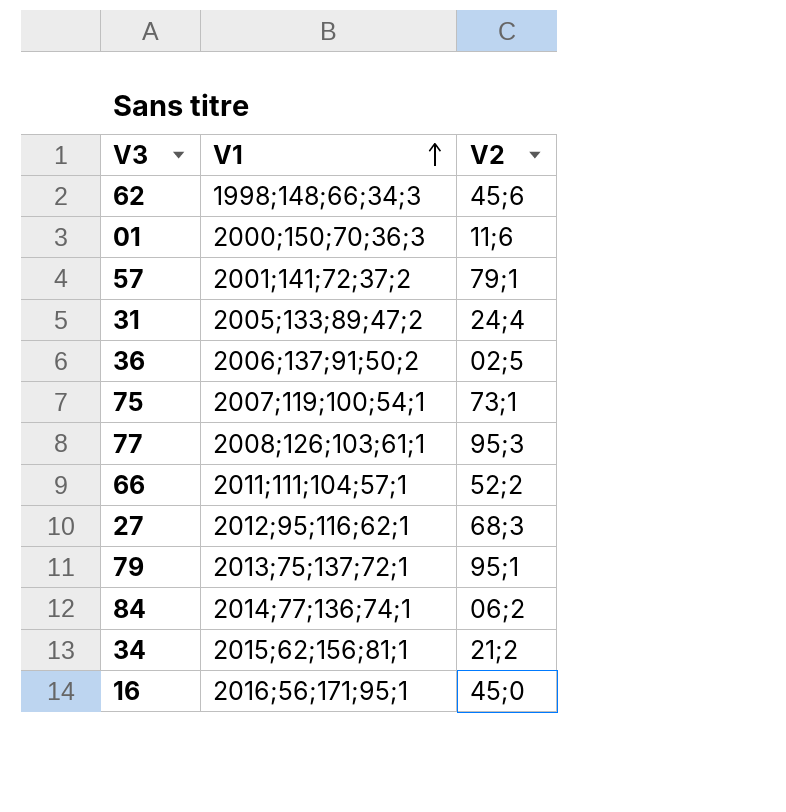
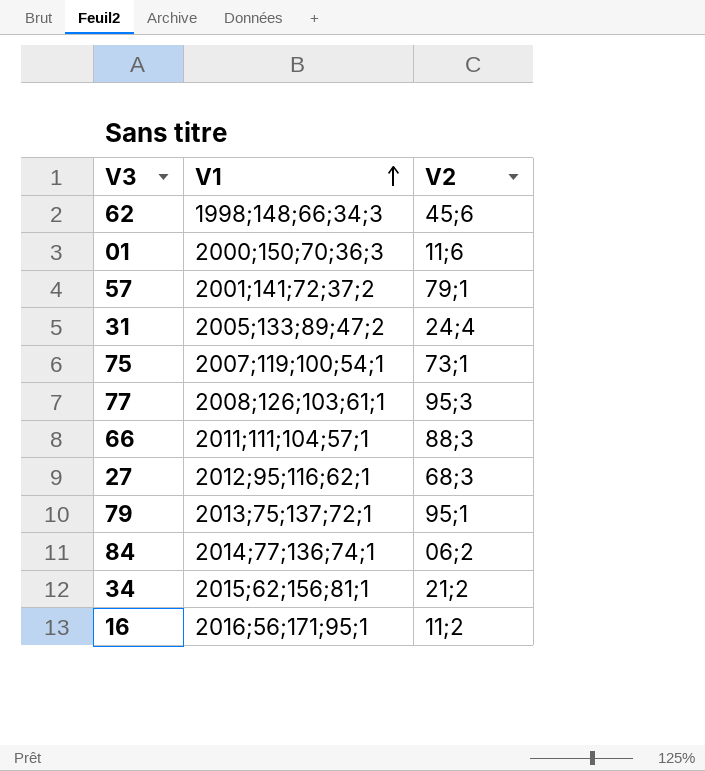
row 36: 2006;137;91;50;2 | 02;5 -> none
66 | V2: 52;2 -> 88;3
16 | V2: 45;0 -> 11;2

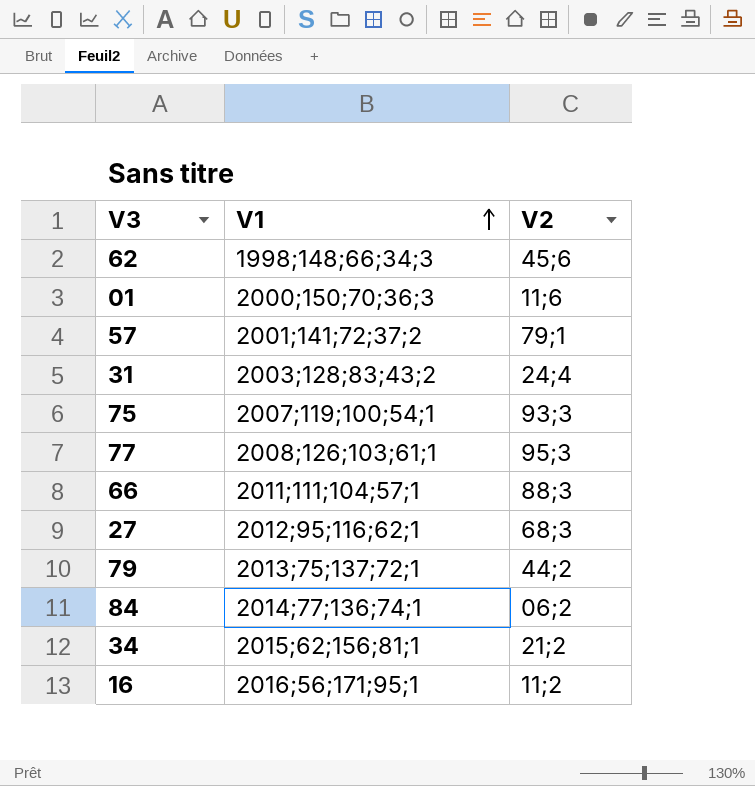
31 | V1: 2005;133;89;47;2 -> 2003;128;83;43;2
75 | V2: 73;1 -> 93;3
79 | V2: 95;1 -> 44;2

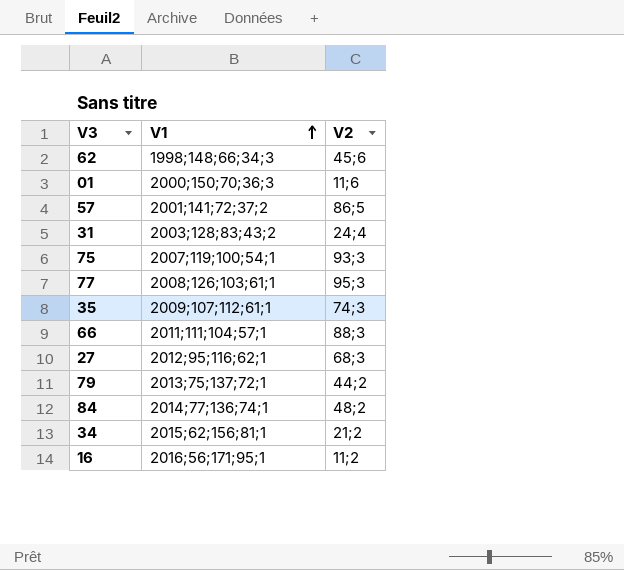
57 | V2: 79;1 -> 86;5
row 35: none -> 2009;107;112;61;1 | 74;3
84 | V2: 06;2 -> 48;2

